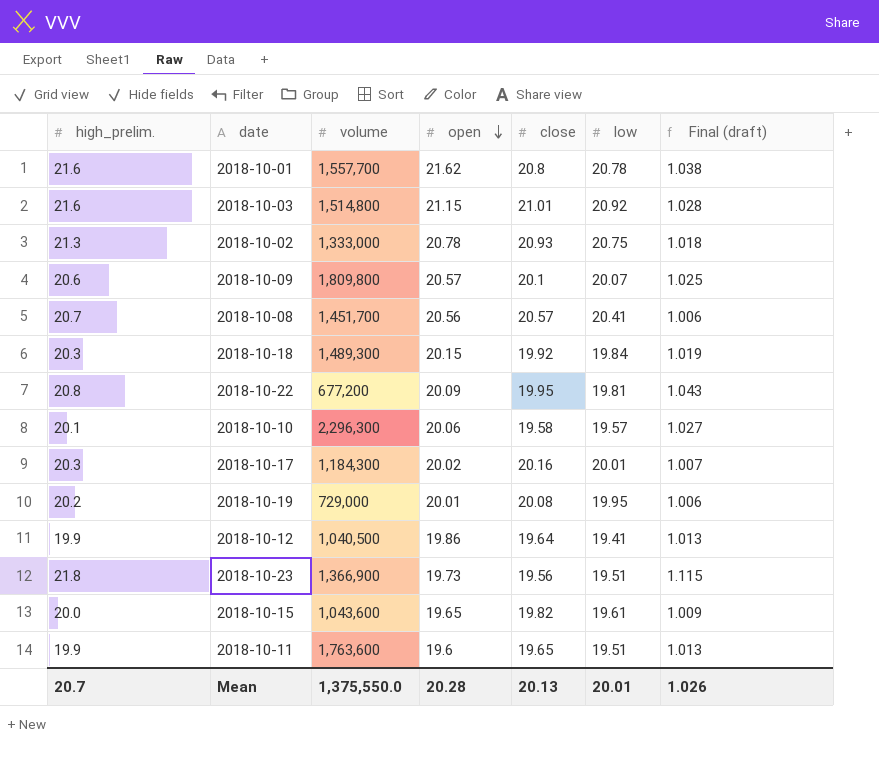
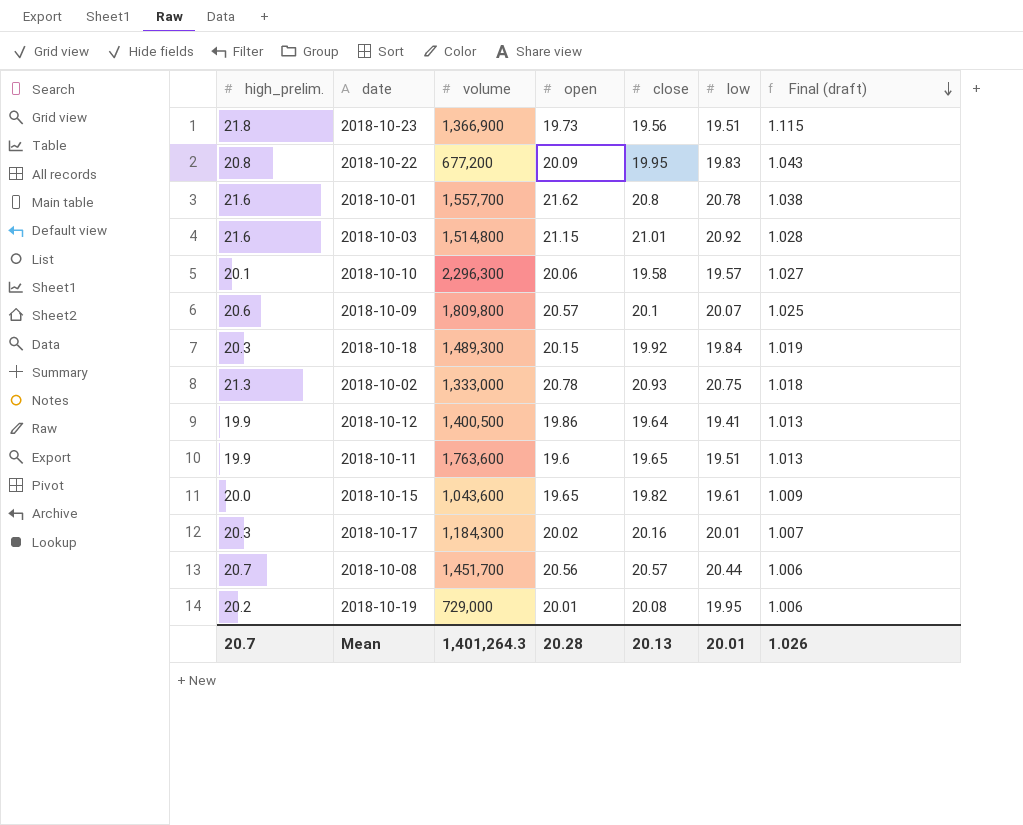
row order: open descending -> Final (draft) descending
2018-10-22 | low: 19.81 -> 19.83
2018-10-12 | volume: 1,040,500 -> 1,400,500
2018-10-08 | low: 20.41 -> 20.44
Mean | volume: 1,375,550.0 -> 1,401,264.3

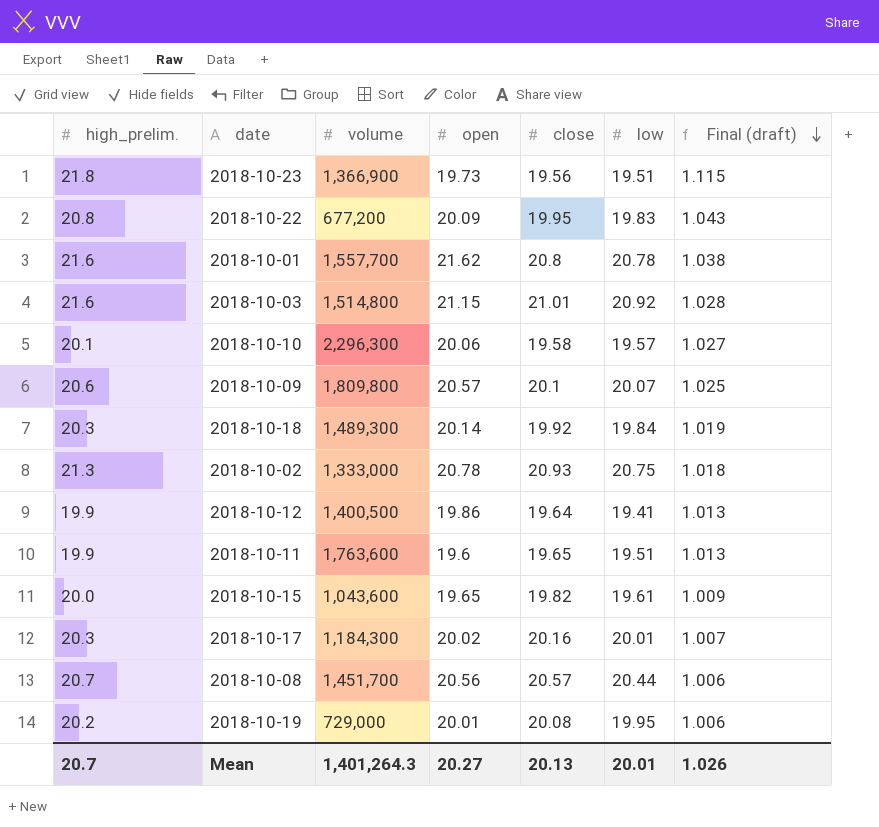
2018-10-18 | open: 20.15 -> 20.14
Mean | open: 20.28 -> 20.27

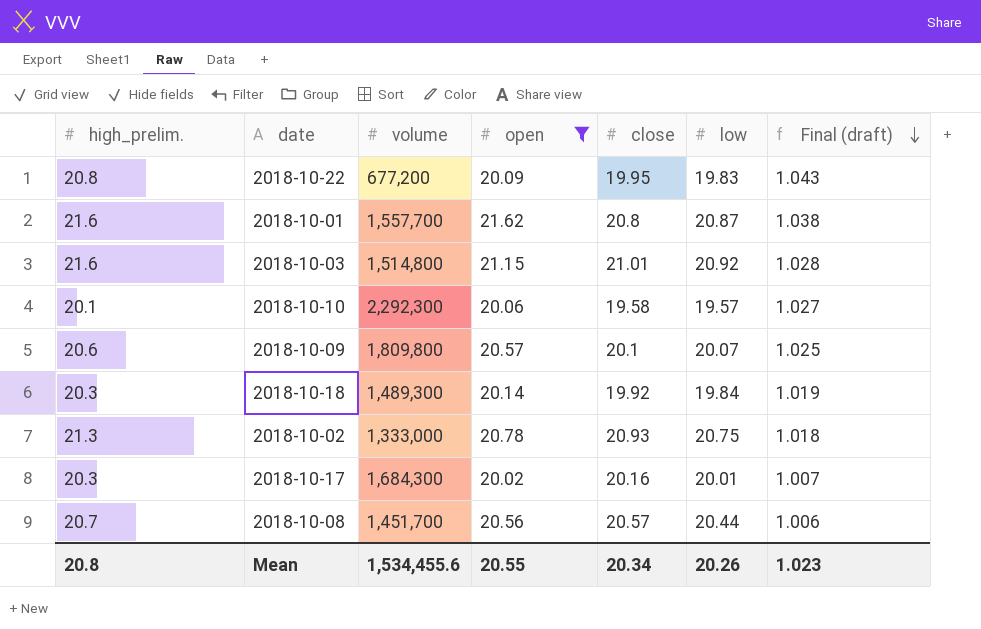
filter: none -> open >= 20.02
2018-10-01 | low: 20.78 -> 20.87
2018-10-10 | volume: 2,296,300 -> 2,292,300
2018-10-17 | volume: 1,184,300 -> 1,684,300
Mean | high_prelim.: 20.7 -> 20.8
Mean | volume: 1,401,264.3 -> 1,534,455.6
Mean | open: 20.27 -> 20.55
Mean | close: 20.13 -> 20.34
Mean | low: 20.01 -> 20.26
Mean | Final (draft): 1.026 -> 1.023

